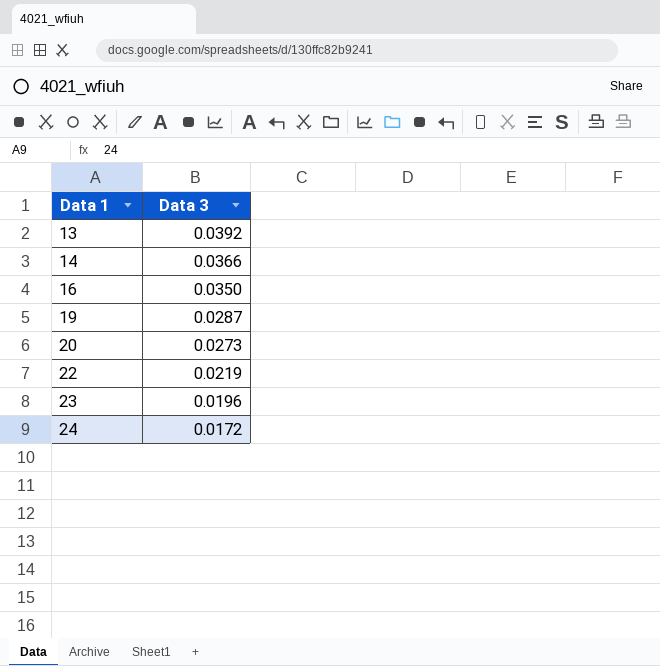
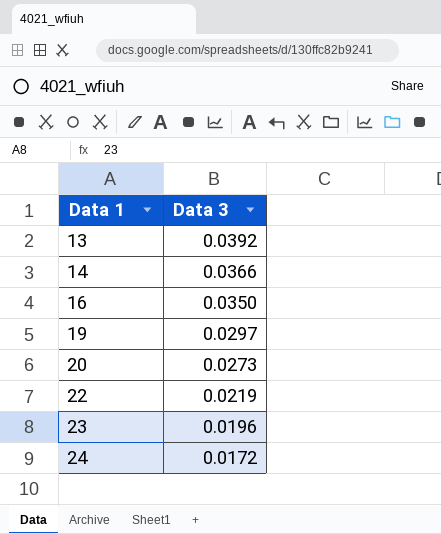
19 | Data 3: 0.0287 -> 0.0297

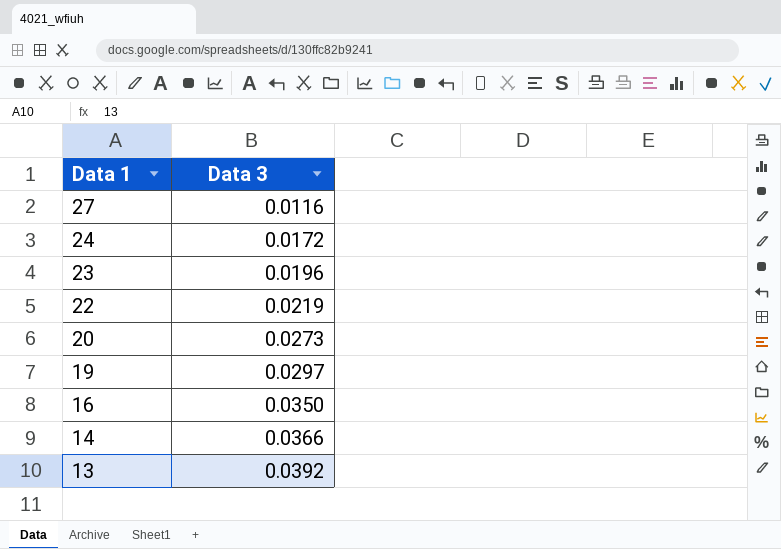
row order: Data 1 ascending -> Data 1 descending
row 27: none -> 0.0116

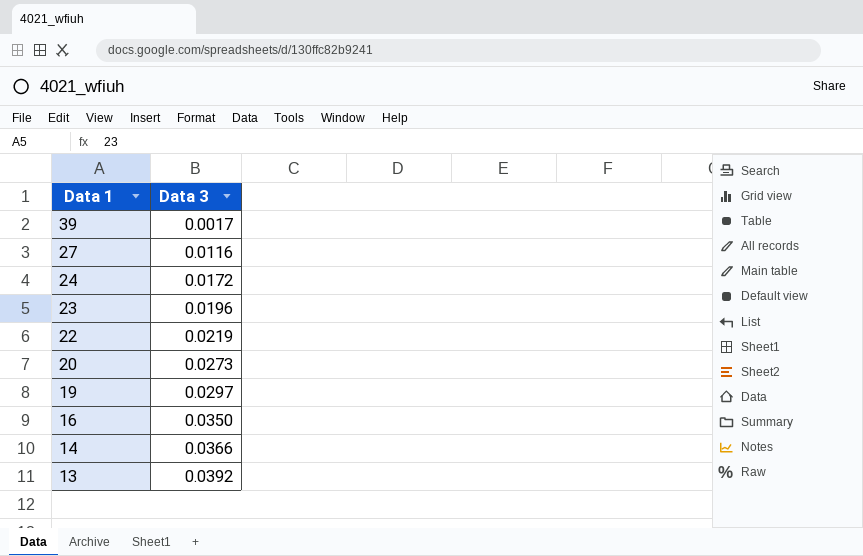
row 39: none -> 0.0017

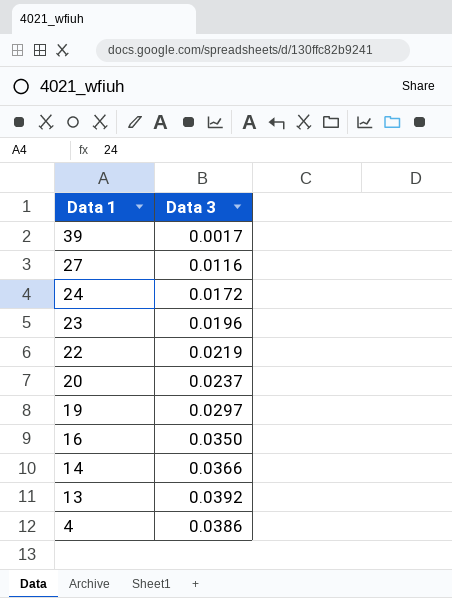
20 | Data 3: 0.0273 -> 0.0237
row 4: none -> 0.0386

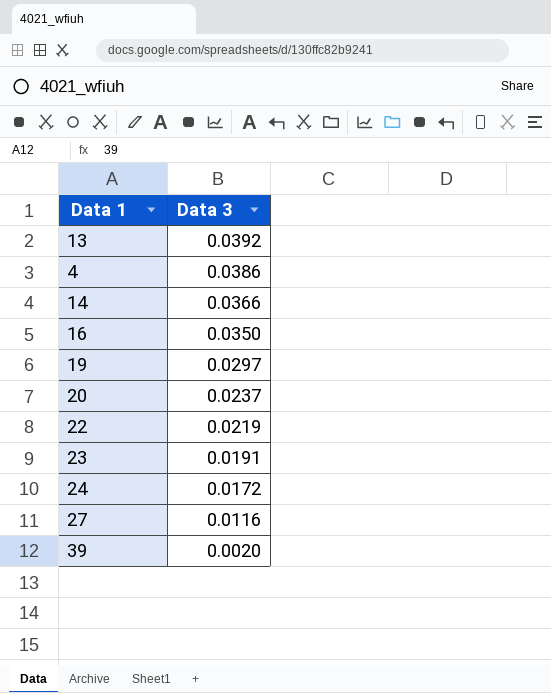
row order: Data 1 descending -> Data 3 descending
23 | Data 3: 0.0196 -> 0.0191
39 | Data 3: 0.0017 -> 0.0020

